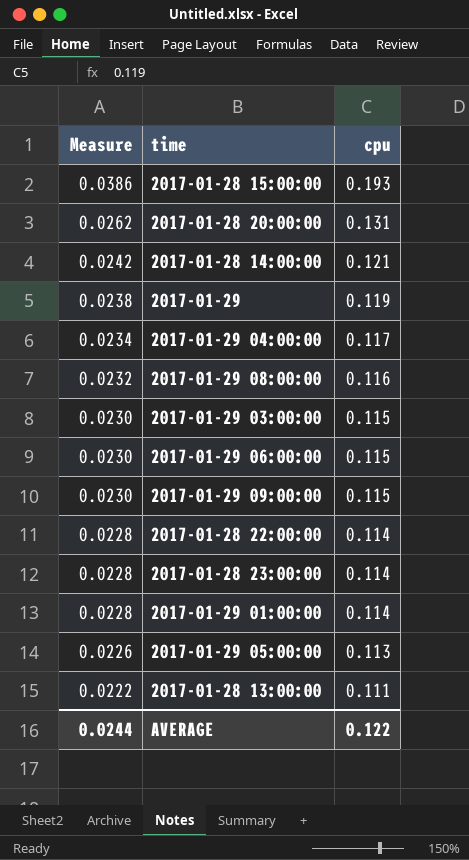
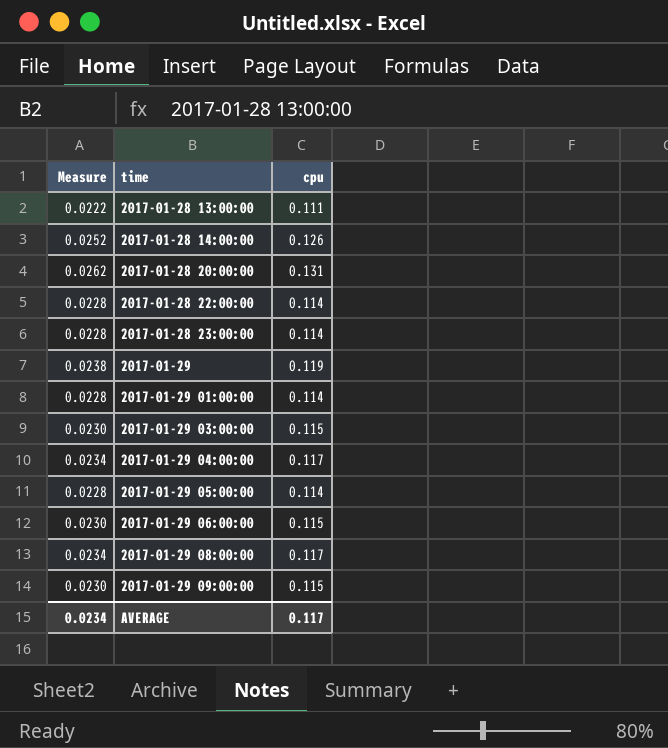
row order: Measure descending -> time ascending
row 2017-01-28 15:00:00: 0.0386 | 0.193 -> none
2017-01-28 14:00:00 | Measure: 0.0242 -> 0.0252
2017-01-28 14:00:00 | cpu: 0.121 -> 0.126
2017-01-29 05:00:00 | Measure: 0.0226 -> 0.0228
2017-01-29 05:00:00 | cpu: 0.113 -> 0.114
2017-01-29 08:00:00 | Measure: 0.0232 -> 0.0234
2017-01-29 08:00:00 | cpu: 0.116 -> 0.117
AVERAGE | Measure: 0.0244 -> 0.0234
AVERAGE | cpu: 0.122 -> 0.117

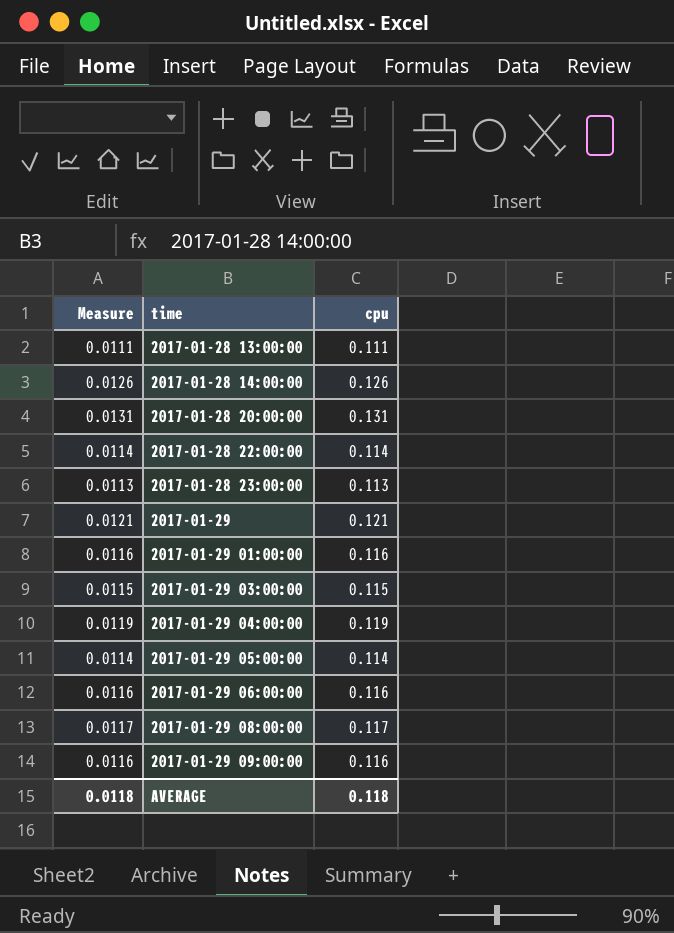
column Measure | formula: [cpu] * 0.2 -> [cpu] * 0.1
2017-01-28 23:00:00 | cpu: 0.114 -> 0.113
2017-01-29 | cpu: 0.119 -> 0.121
2017-01-29 01:00:00 | cpu: 0.114 -> 0.116
2017-01-29 04:00:00 | cpu: 0.117 -> 0.119
2017-01-29 06:00:00 | cpu: 0.115 -> 0.116
2017-01-29 09:00:00 | cpu: 0.115 -> 0.116
AVERAGE | Measure: 0.0234 -> 0.0118
AVERAGE | cpu: 0.117 -> 0.118

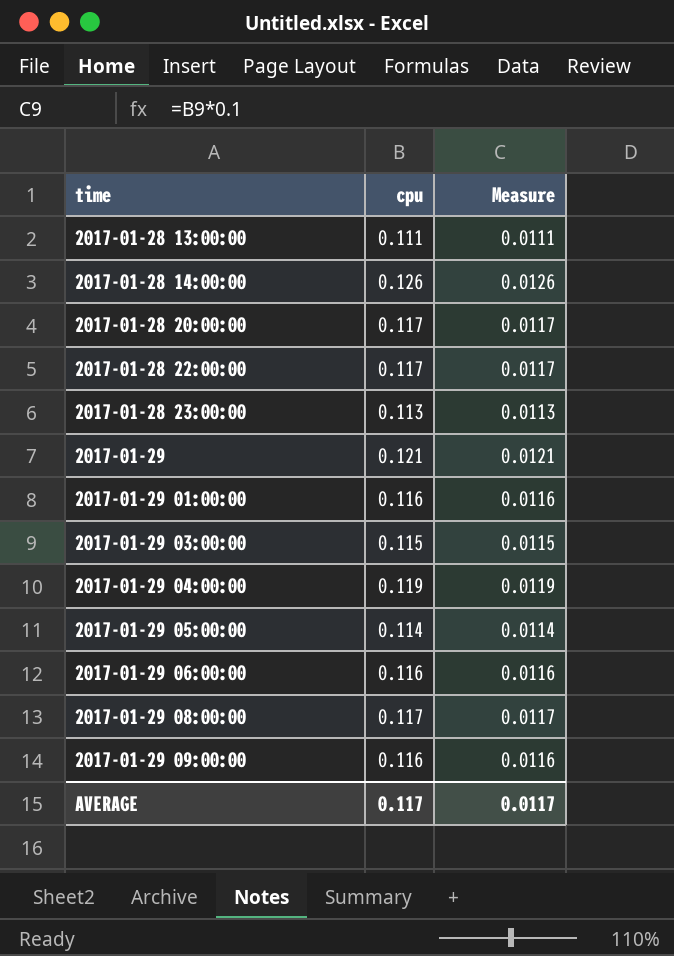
column Measure | position: 1 -> 3
2017-01-28 20:00:00 | cpu: 0.131 -> 0.117
2017-01-28 20:00:00 | Measure: 0.0131 -> 0.0117
2017-01-28 22:00:00 | cpu: 0.114 -> 0.117
2017-01-28 22:00:00 | Measure: 0.0114 -> 0.0117
AVERAGE | cpu: 0.118 -> 0.117
AVERAGE | Measure: 0.0118 -> 0.0117

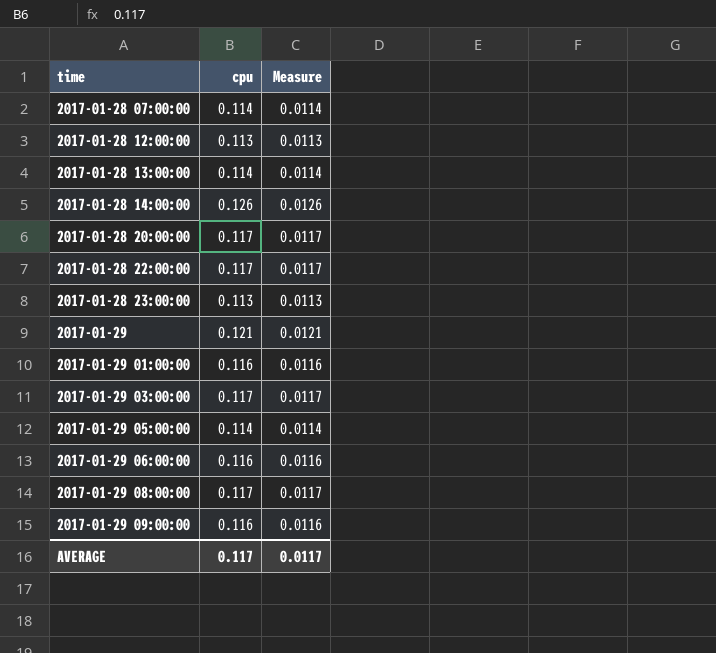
row 2017-01-29 04:00:00: 0.119 | 0.0119 -> none
row 2017-01-28 07:00:00: none -> 0.114 | 0.0114
row 2017-01-28 12:00:00: none -> 0.113 | 0.0113
2017-01-28 13:00:00 | cpu: 0.111 -> 0.114
2017-01-28 13:00:00 | Measure: 0.0111 -> 0.0114
2017-01-29 03:00:00 | cpu: 0.115 -> 0.117
2017-01-29 03:00:00 | Measure: 0.0115 -> 0.0117

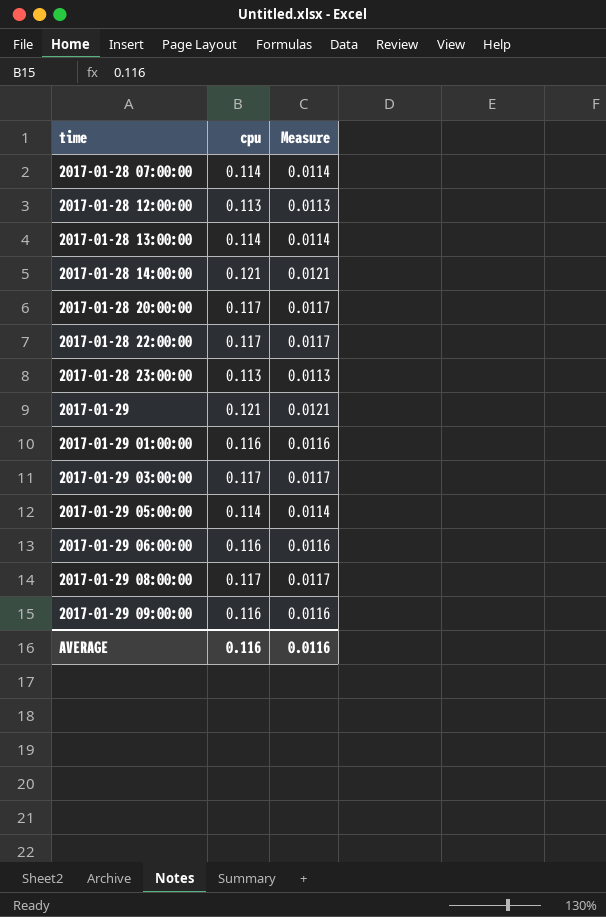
2017-01-28 14:00:00 | cpu: 0.126 -> 0.121
2017-01-28 14:00:00 | Measure: 0.0126 -> 0.0121
AVERAGE | cpu: 0.117 -> 0.116
AVERAGE | Measure: 0.0117 -> 0.0116

